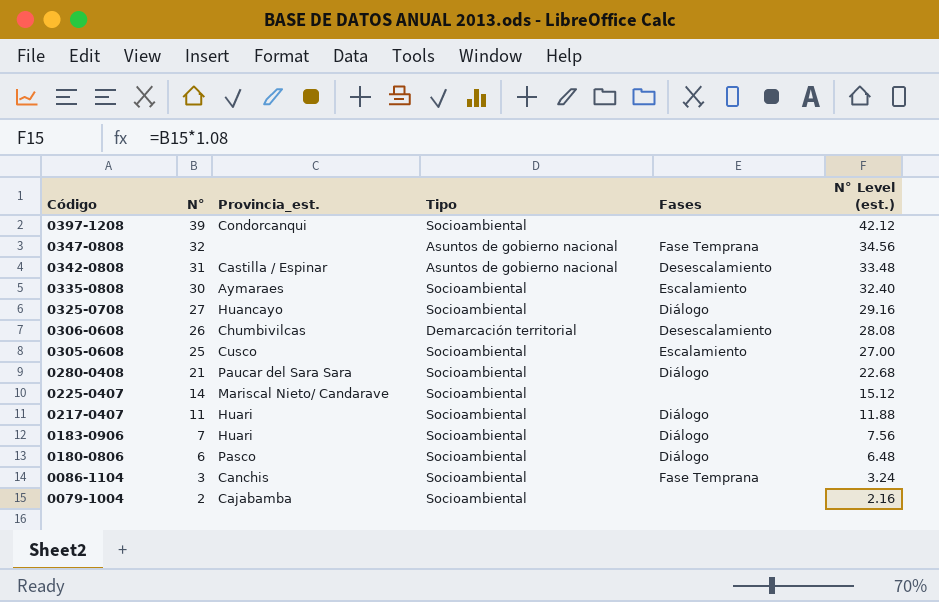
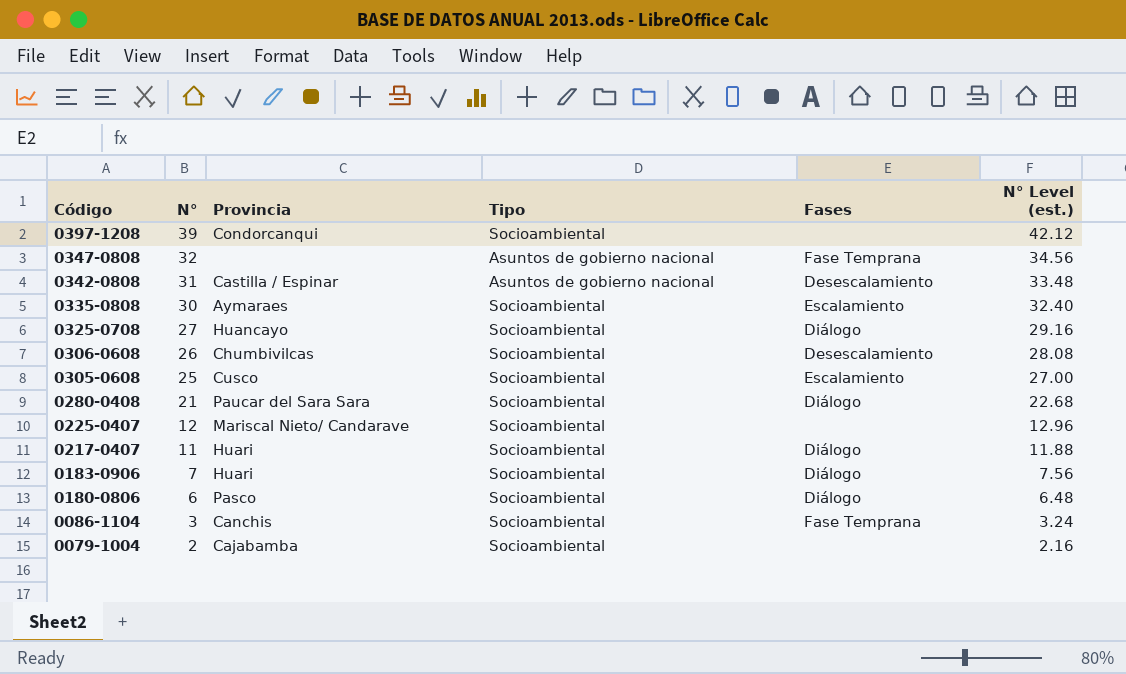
column name: Provincia_est. -> Provincia
0306-0608 | Tipo: Demarcación territorial -> Socioambiental
0225-0407 | N°: 14 -> 12
0225-0407 | N° Level (est.): 15.12 -> 12.96

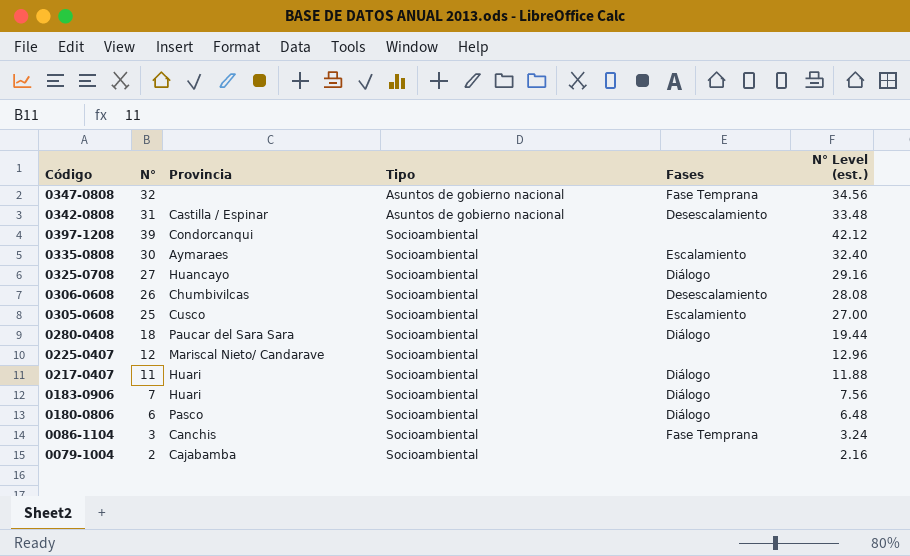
row order: Código descending -> Tipo ascending
0280-0408 | N°: 21 -> 18
0280-0408 | N° Level (est.): 22.68 -> 19.44

